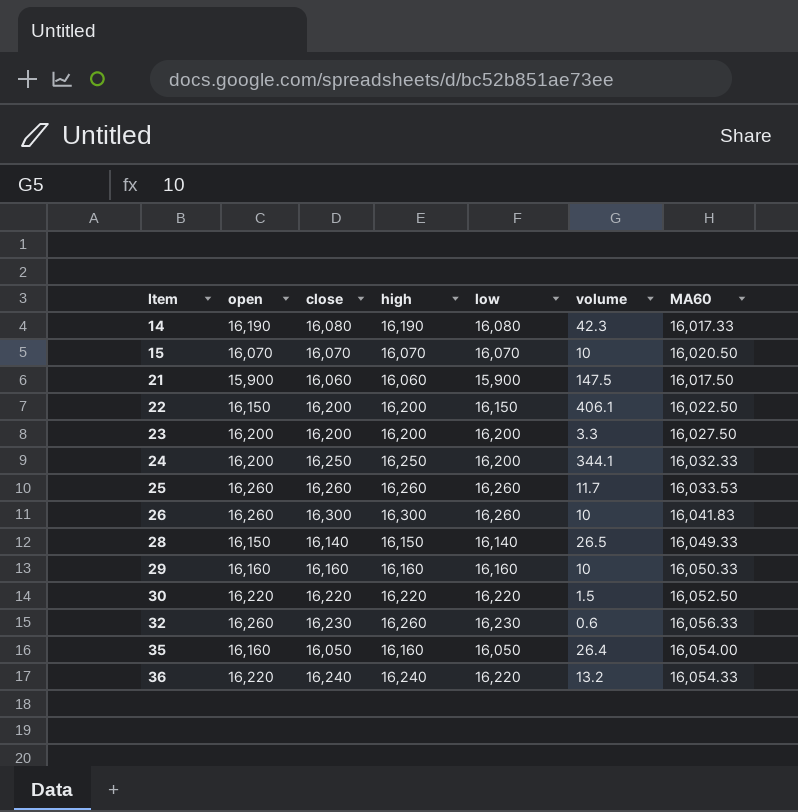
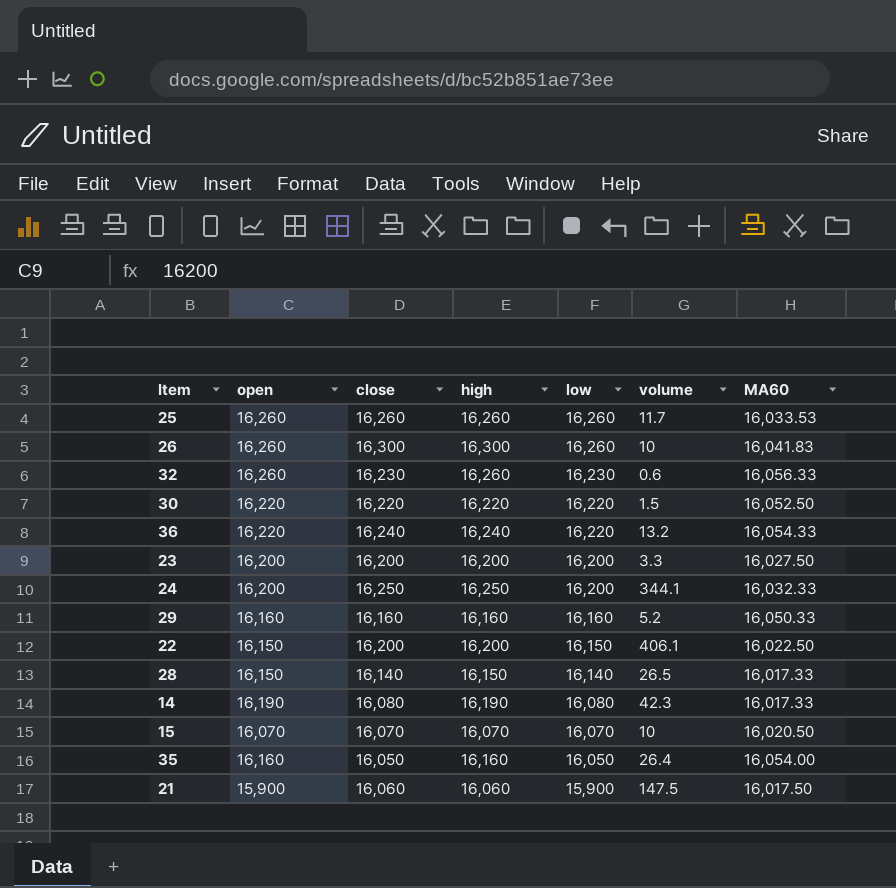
row order: Item ascending -> low descending
29 | volume: 10 -> 5.2
28 | MA60: 16,049.33 -> 16,017.33

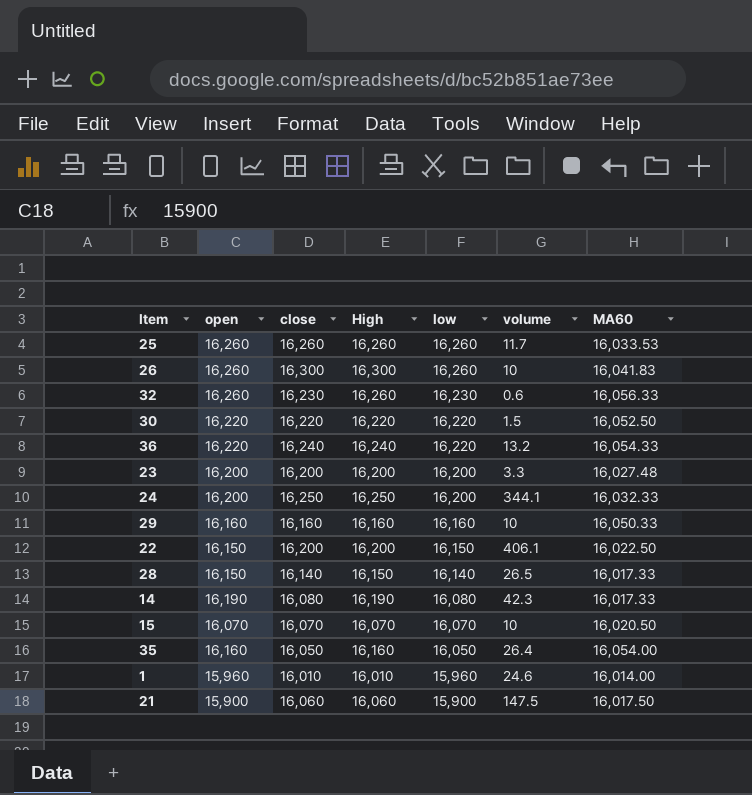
column name: high -> High
23 | MA60: 16,027.50 -> 16,027.48
29 | volume: 5.2 -> 10
row 1: none -> 15,960 | 16,010 | 16,010 | 15,960 | 24.6 | 16,014.00

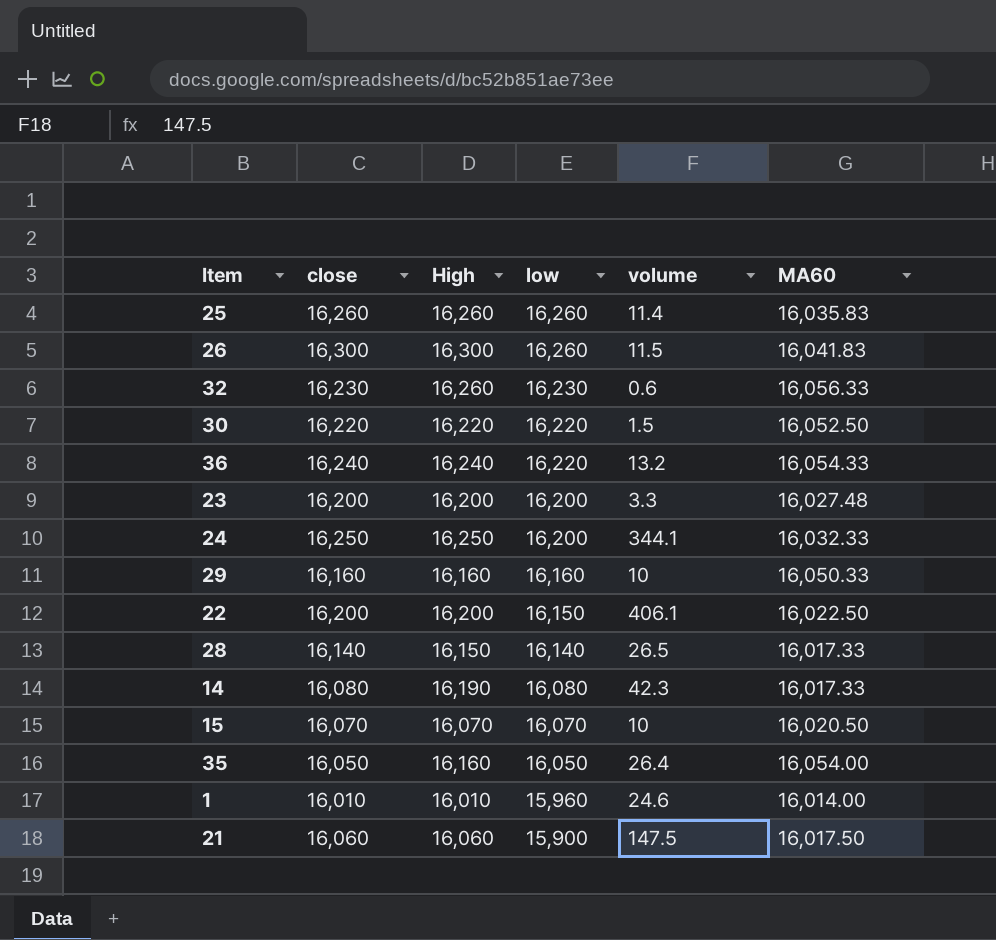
column open | position: 2 -> none
25 | volume: 11.7 -> 11.4
25 | MA60: 16,033.53 -> 16,035.83
26 | volume: 10 -> 11.5

